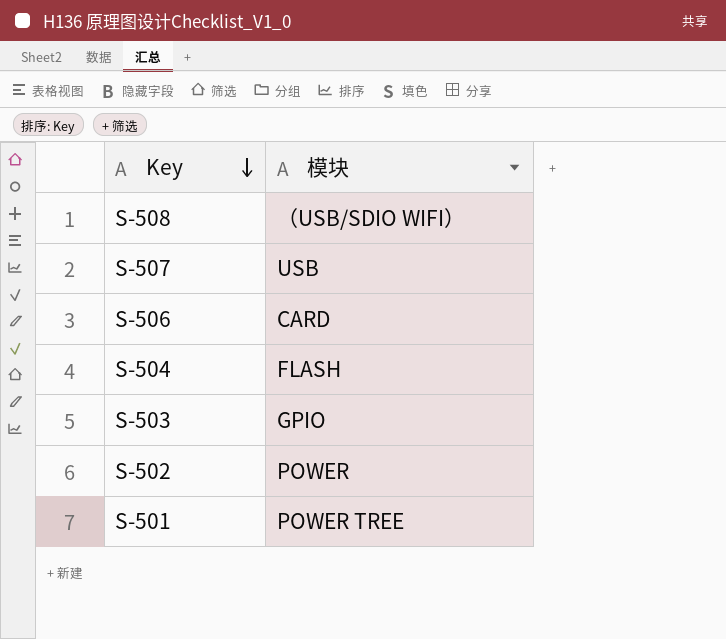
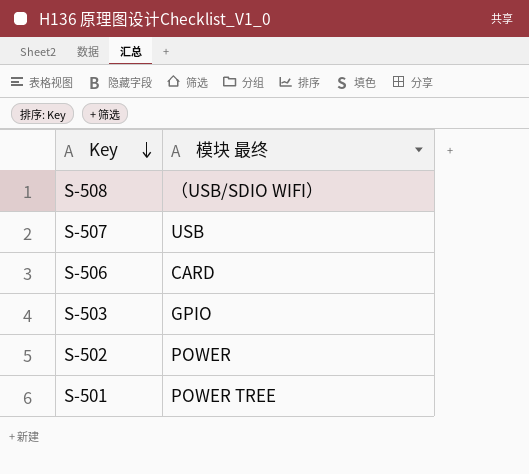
column name: 模块 -> 模块 最终
row S-504: FLASH -> none

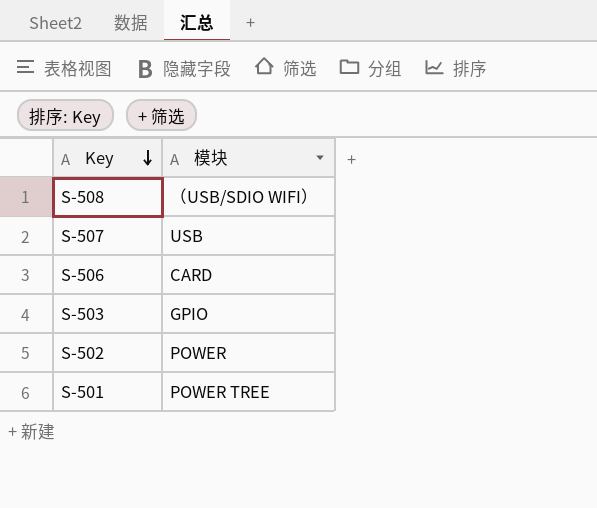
column name: 模块 最终 -> 模块

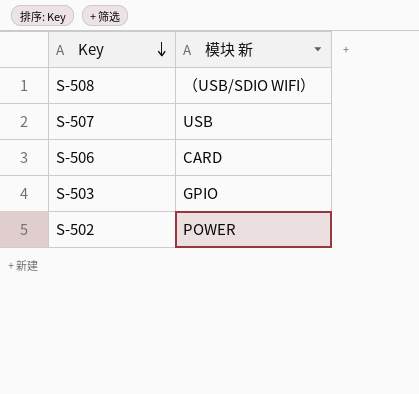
column name: 模块 -> 模块 新
row S-501: POWER TREE -> none

